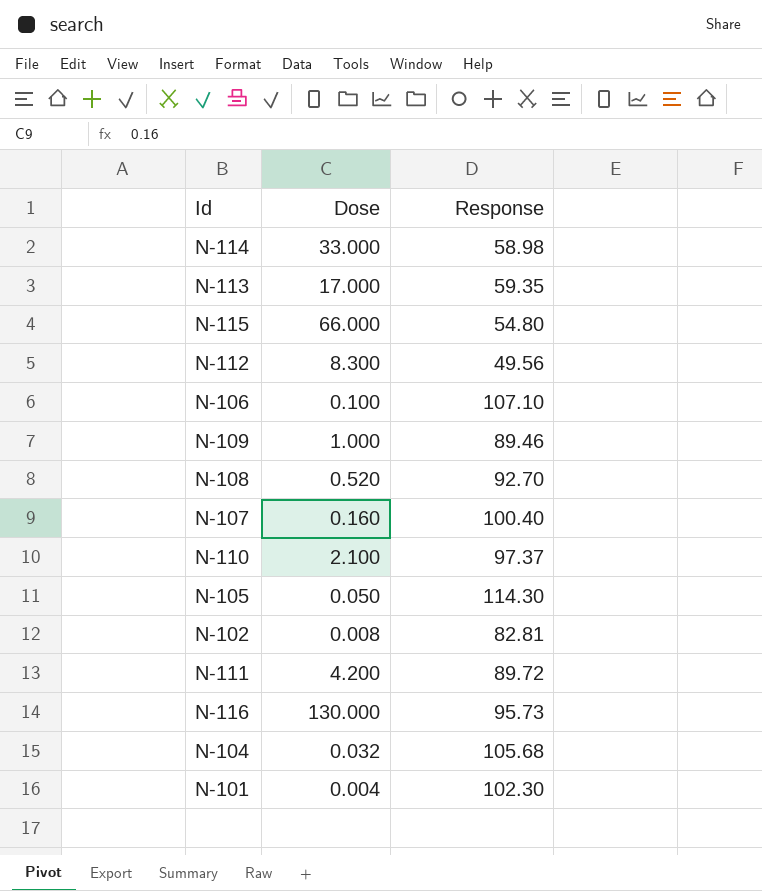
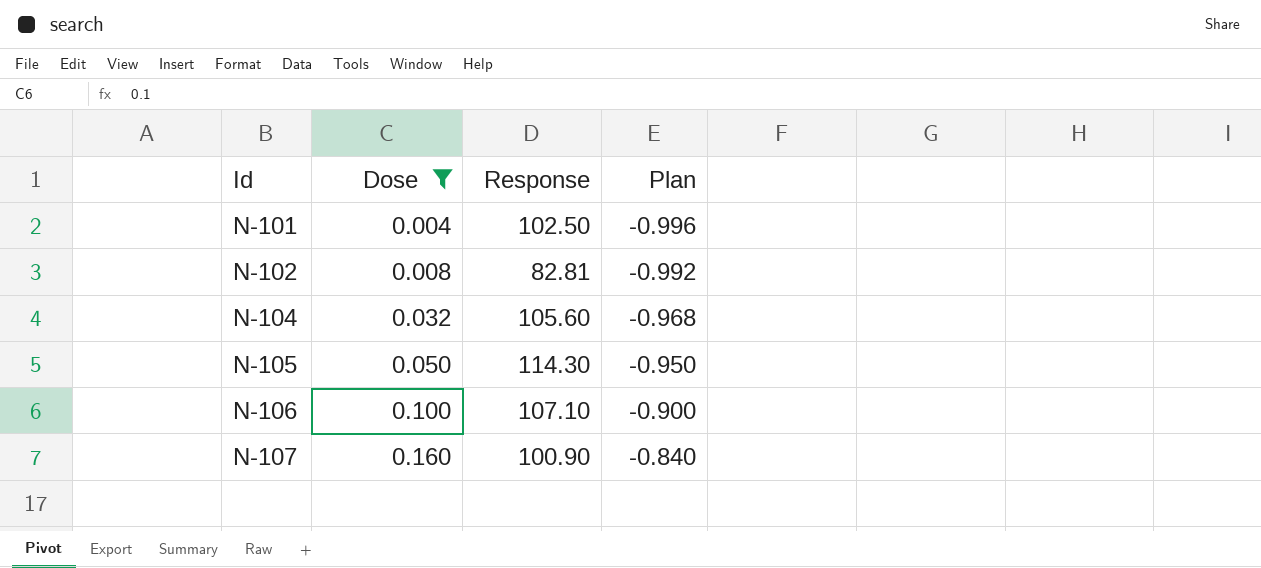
filter: none -> Dose <= 0.160
row order: none -> Id ascending
column Plan | formula: none -> [Dose] - 1
N-101 | Response: 102.30 -> 102.50
N-104 | Response: 105.68 -> 105.60
N-107 | Response: 100.40 -> 100.90

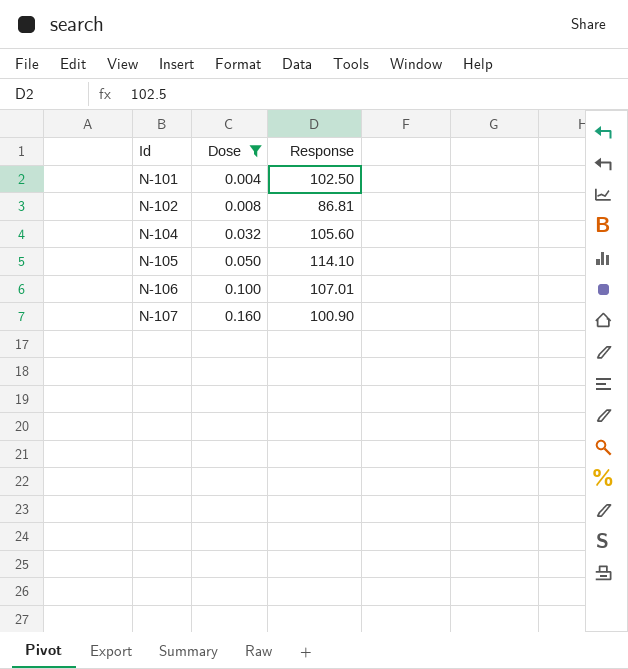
column Plan | formula: [Dose] - 1 -> none
N-102 | Response: 82.81 -> 86.81
N-105 | Response: 114.30 -> 114.10
N-106 | Response: 107.10 -> 107.01

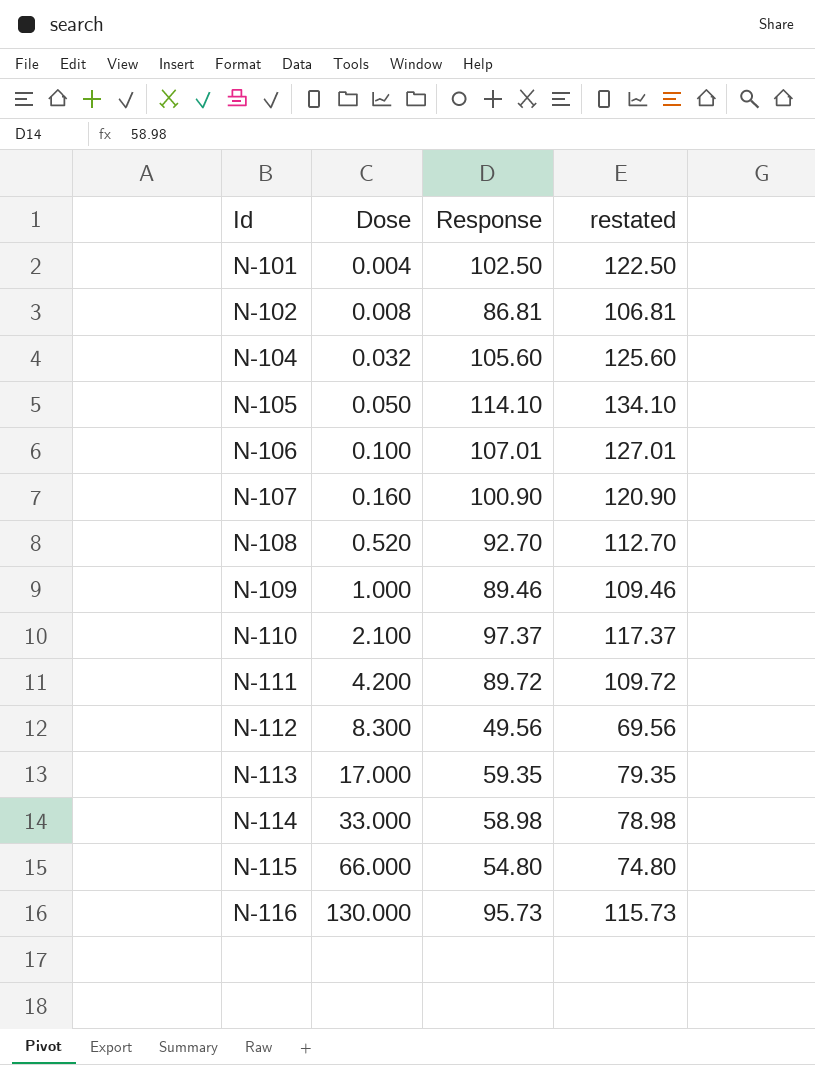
filter: Dose <= 0.160 -> none
column restated | formula: none -> [Response] + 20

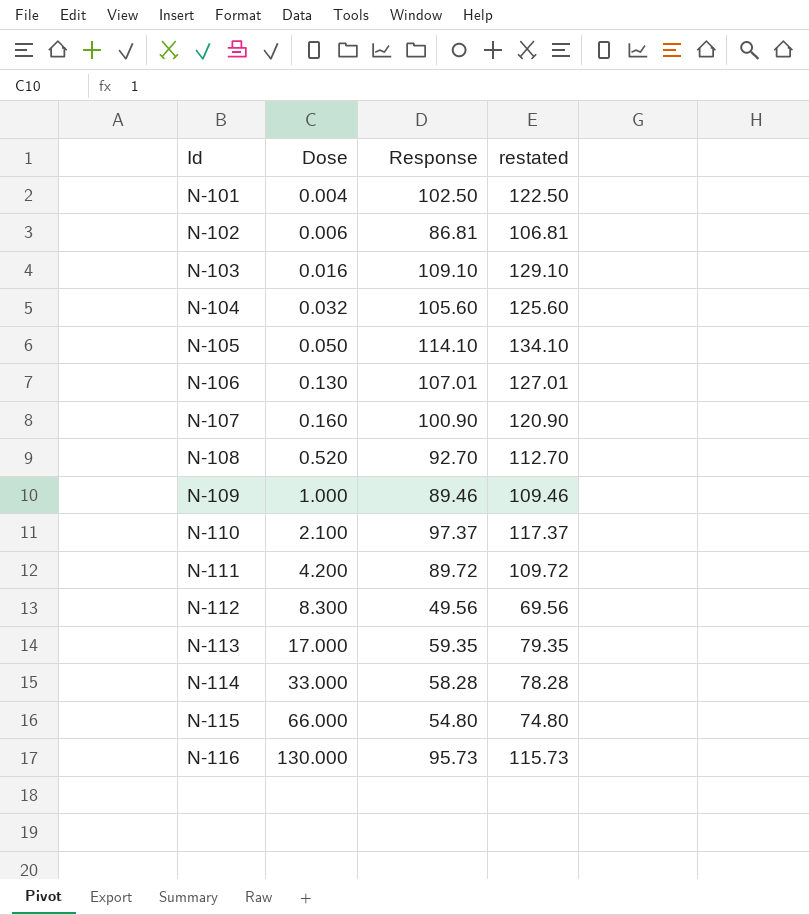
N-102 | Dose: 0.008 -> 0.006
row N-103: none -> 0.016 | 109.10 | 129.10
N-106 | Dose: 0.100 -> 0.130
N-114 | Response: 58.98 -> 58.28
N-114 | restated: 78.98 -> 78.28

